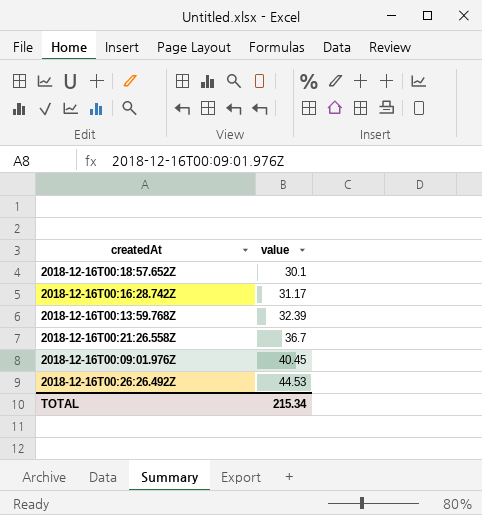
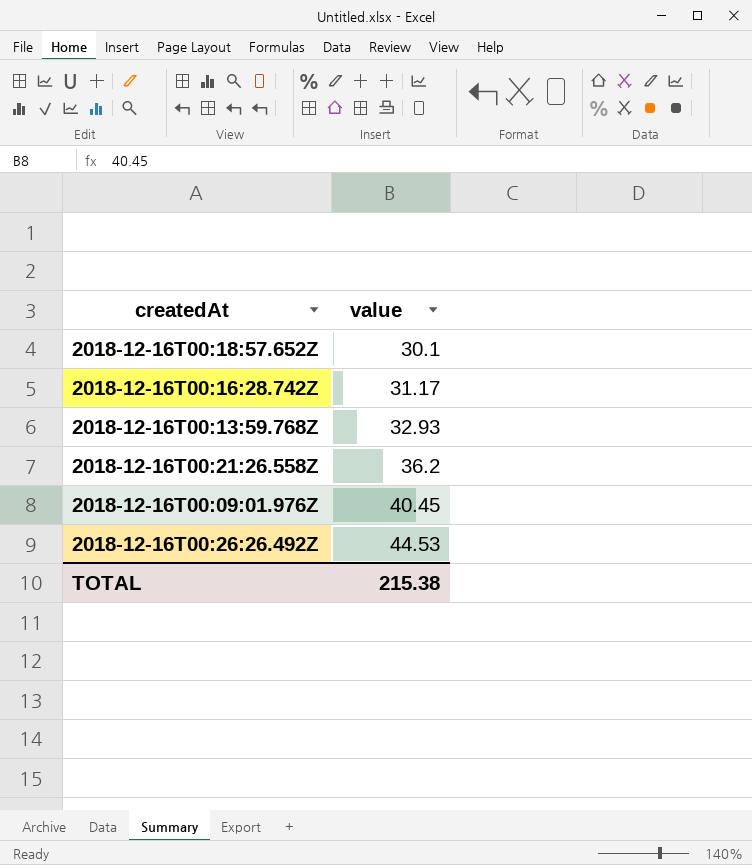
2018-12-16T00:13:59.768Z | value: 32.39 -> 32.93
2018-12-16T00:21:26.558Z | value: 36.7 -> 36.2
TOTAL | value: 215.34 -> 215.38

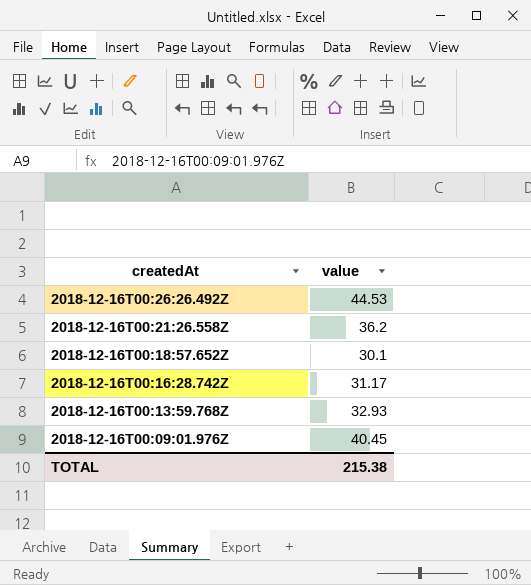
row order: value ascending -> createdAt descending

